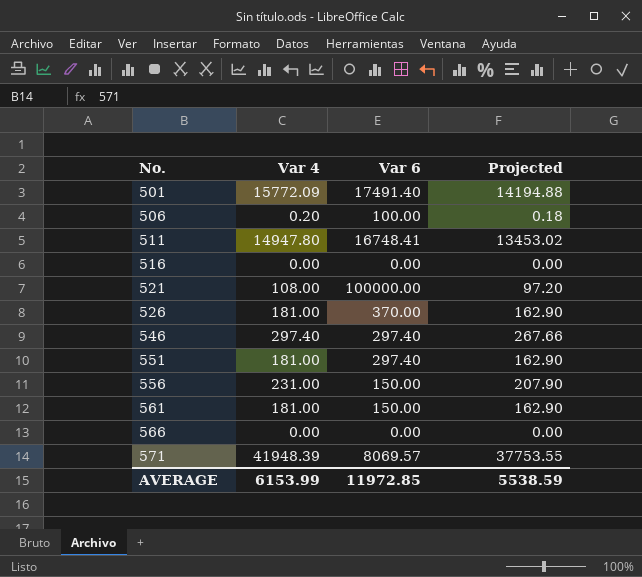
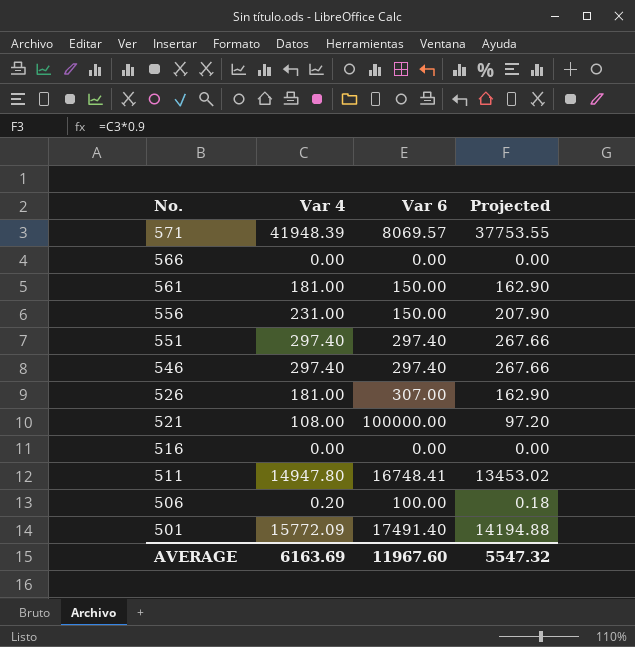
row order: No. ascending -> No. descending
551 | Var 4: 181.00 -> 297.40
551 | Projected: 162.90 -> 267.66
526 | Var 6: 370.00 -> 307.00
AVERAGE | Var 4: 6153.99 -> 6163.69
AVERAGE | Var 6: 11972.85 -> 11967.60
AVERAGE | Projected: 5538.59 -> 5547.32

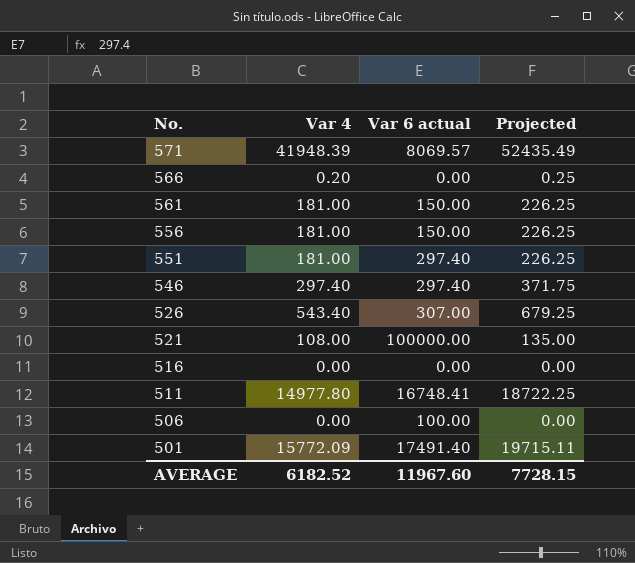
column name: Var 6 -> Var 6 actual
column Projected | formula: [Var 4] * 0.9 -> [Var 4] * 1.25
566 | Var 4: 0.00 -> 0.20
556 | Var 4: 231.00 -> 181.00
551 | Var 4: 297.40 -> 181.00
526 | Var 4: 181.00 -> 543.40
511 | Var 4: 14947.80 -> 14977.80
506 | Var 4: 0.20 -> 0.00
AVERAGE | Var 4: 6163.69 -> 6182.52
AVERAGE | Projected: 5547.32 -> 7728.15

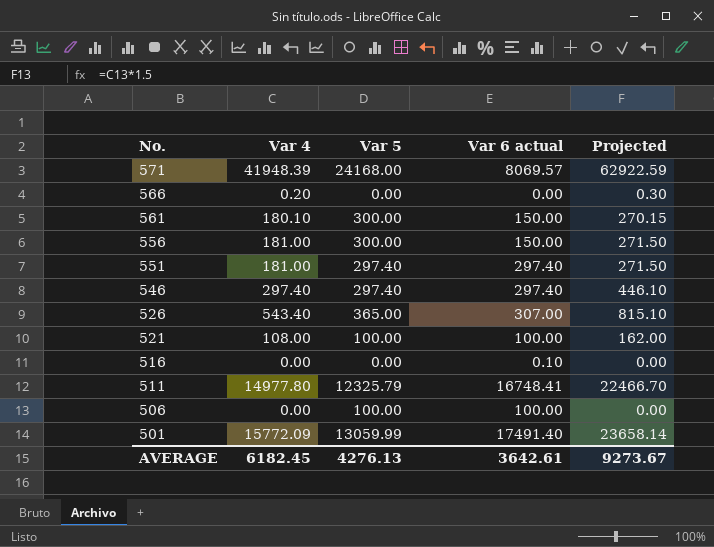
column Var 5 | position: none -> 3
column Projected | formula: [Var 4] * 1.25 -> [Var 4] * 1.5
561 | Var 4: 181.00 -> 180.10
521 | Var 6 actual: 100000.00 -> 100.00
516 | Var 6 actual: 0.00 -> 0.10
AVERAGE | Var 4: 6182.52 -> 6182.45
AVERAGE | Var 6 actual: 11967.60 -> 3642.61
AVERAGE | Projected: 7728.15 -> 9273.67

